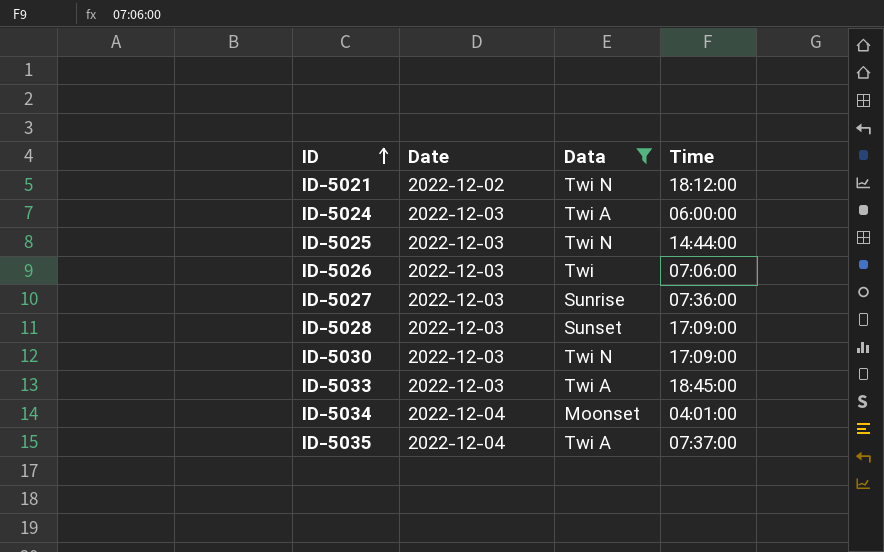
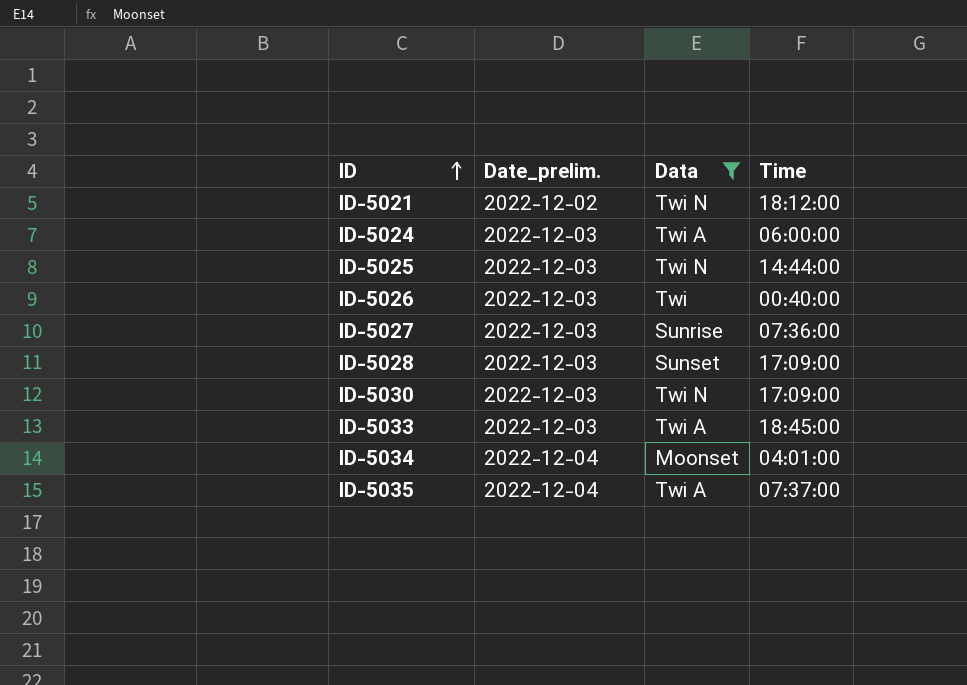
column name: Date -> Date_prelim.
ID-5026 | Time: 07:06:00 -> 00:40:00

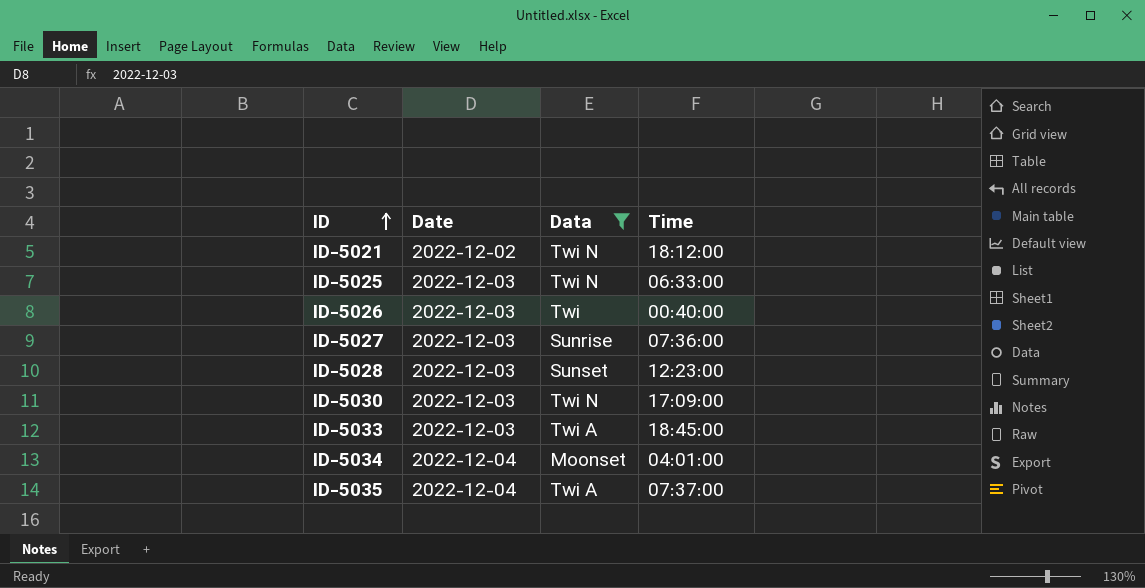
column name: Date_prelim. -> Date
row ID-5024: 2022-12-03 | Twi A | 06:00:00 -> none
ID-5025 | Time: 14:44:00 -> 06:33:00
ID-5028 | Time: 17:09:00 -> 12:23:00

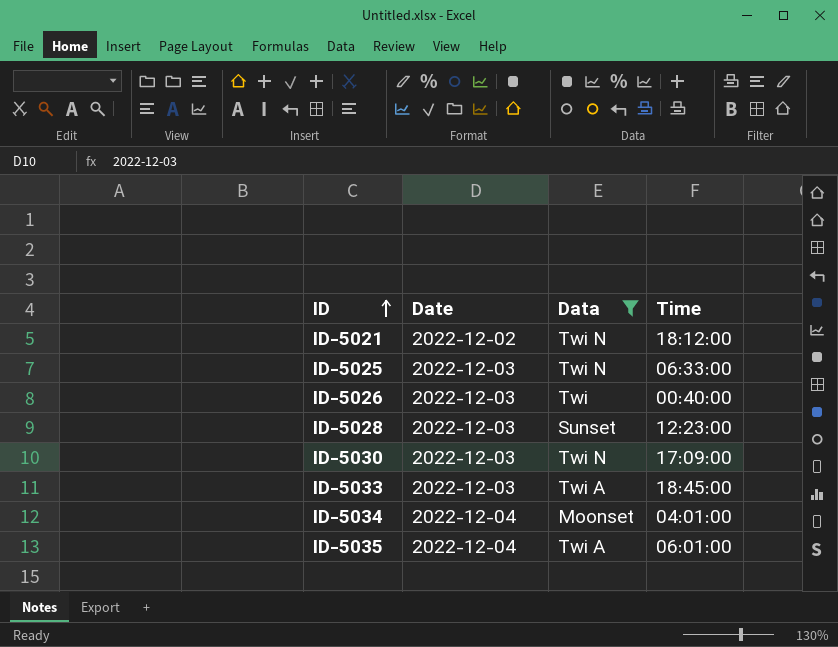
row ID-5027: 2022-12-03 | Sunrise | 07:36:00 -> none
ID-5035 | Time: 07:37:00 -> 06:01:00

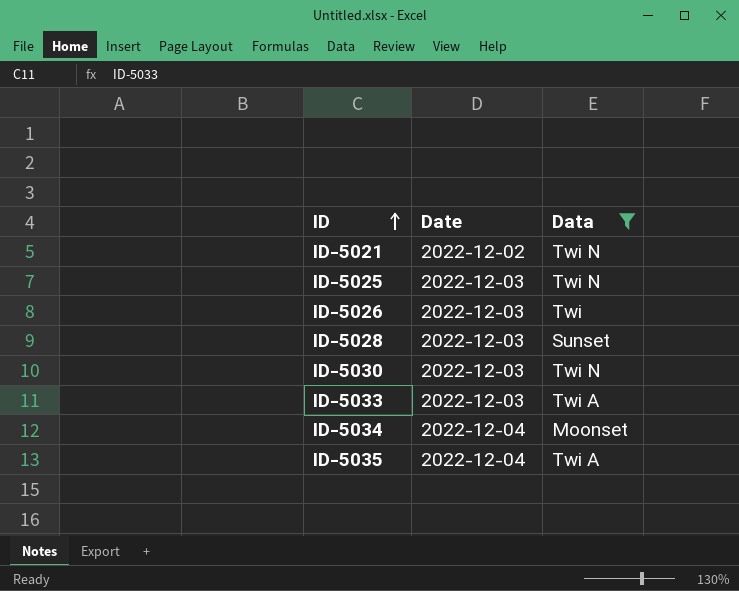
column Time | position: 4 -> none

